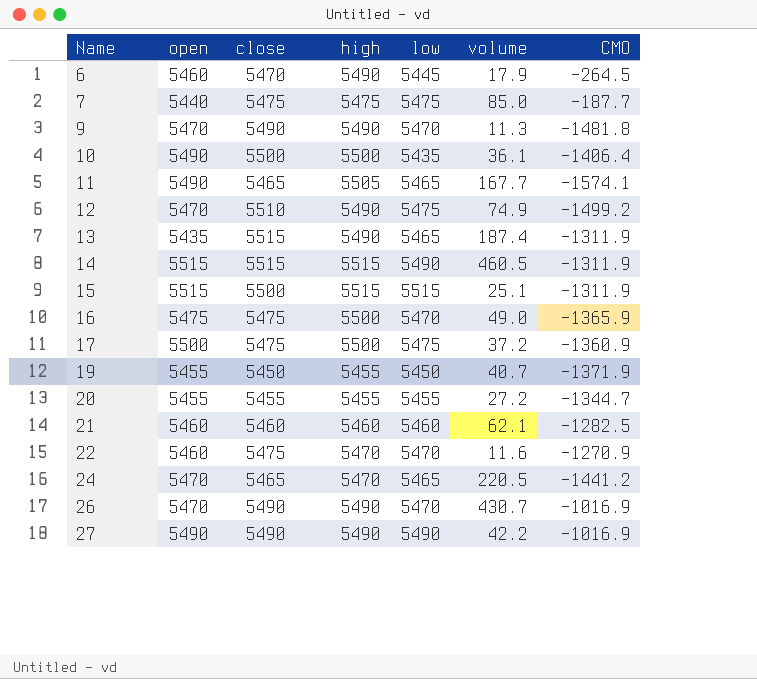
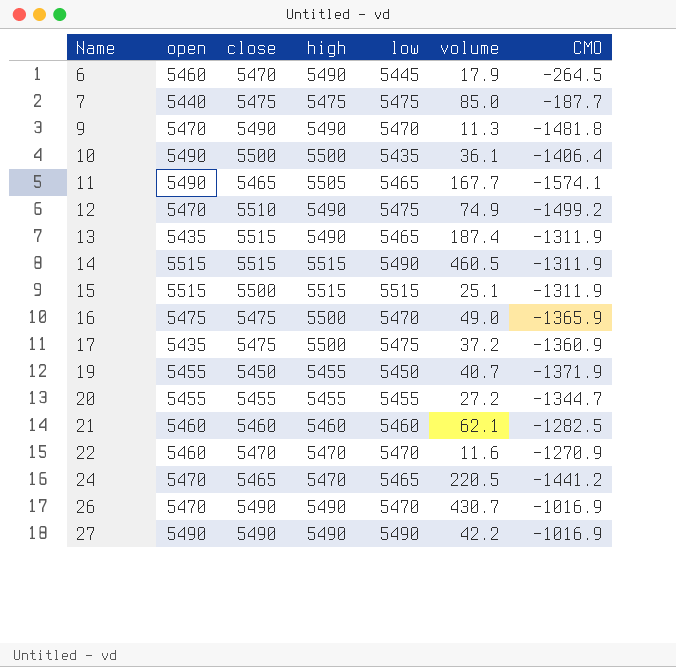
17 | open: 5500 -> 5435
22 | close: 5475 -> 5470

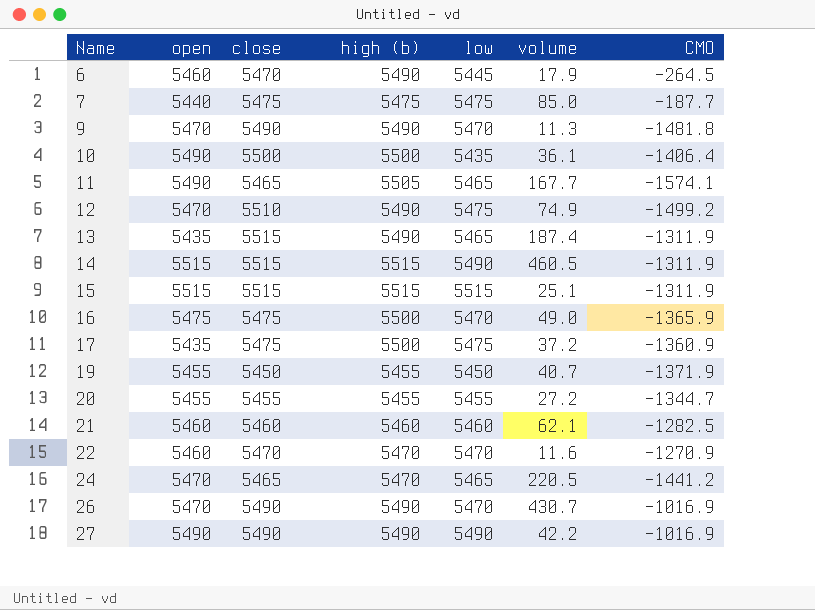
column name: high -> high (b)
15 | close: 5500 -> 5515

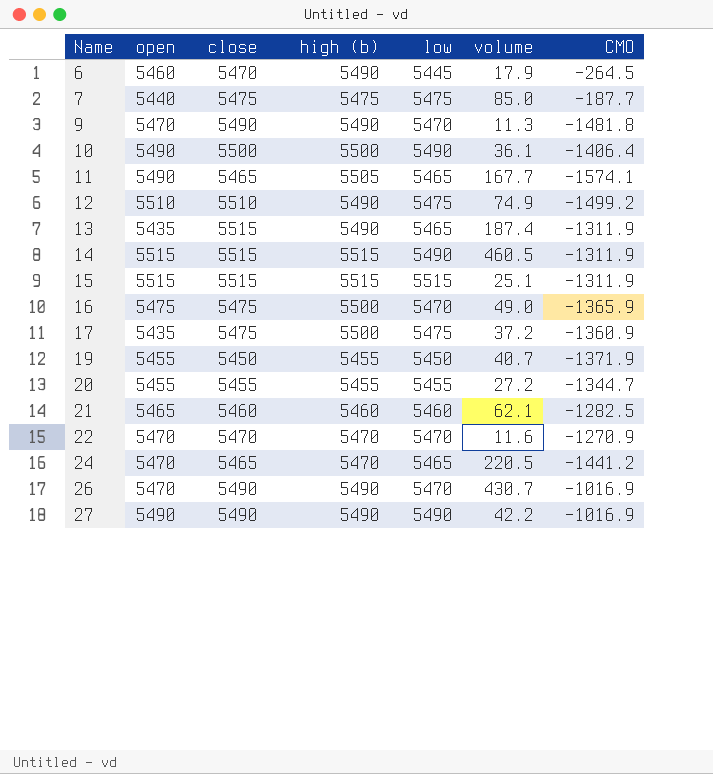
10 | low: 5435 -> 5490
12 | open: 5470 -> 5510
21 | open: 5460 -> 5465
22 | open: 5460 -> 5470

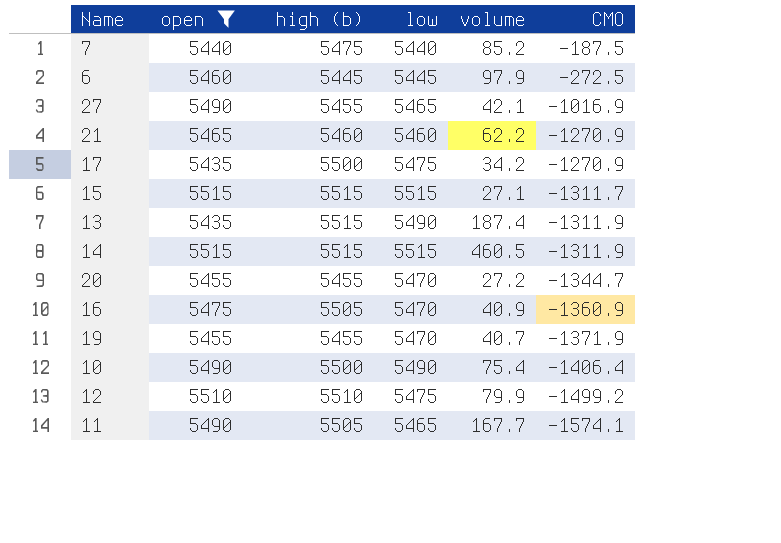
filter: none -> open != 5470
row order: Name ascending -> CMO descending
column close | position: 3 -> none
7 | low: 5475 -> 5440
7 | volume: 85.0 -> 85.2
7 | CMO: -187.7 -> -187.5
6 | high (b): 5490 -> 5445
6 | volume: 17.9 -> 97.9
6 | CMO: -264.5 -> -272.5
27 | high (b): 5490 -> 5455
27 | low: 5490 -> 5465
27 | volume: 42.2 -> 42.1
21 | volume: 62.1 -> 62.2
21 | CMO: -1282.5 -> -1270.9
17 | volume: 37.2 -> 34.2
17 | CMO: -1360.9 -> -1270.9
15 | volume: 25.1 -> 27.1
15 | CMO: -1311.9 -> -1311.7
13 | high (b): 5490 -> 5515
13 | low: 5465 -> 5490
14 | low: 5490 -> 5515
20 | low: 5455 -> 5470
16 | high (b): 5500 -> 5505
16 | volume: 49.0 -> 40.9
16 | CMO: -1365.9 -> -1360.9
19 | low: 5450 -> 5470
10 | volume: 36.1 -> 75.4
12 | high (b): 5490 -> 5510
12 | volume: 74.9 -> 79.9

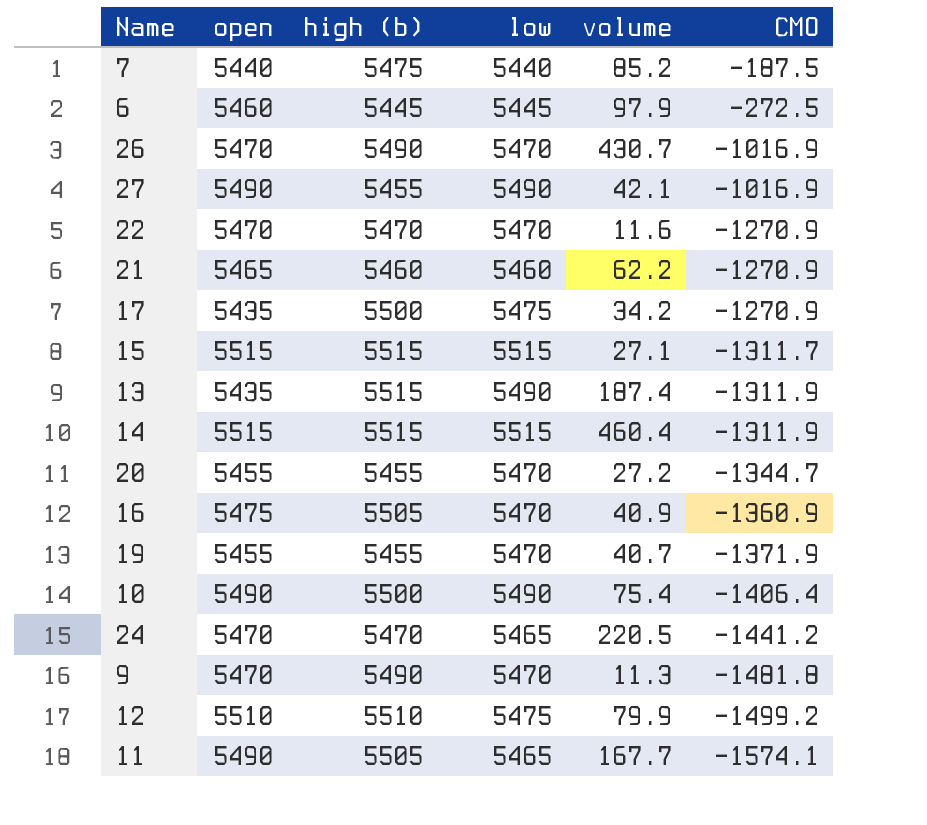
filter: open != 5470 -> none
27 | low: 5465 -> 5490
14 | volume: 460.5 -> 460.4

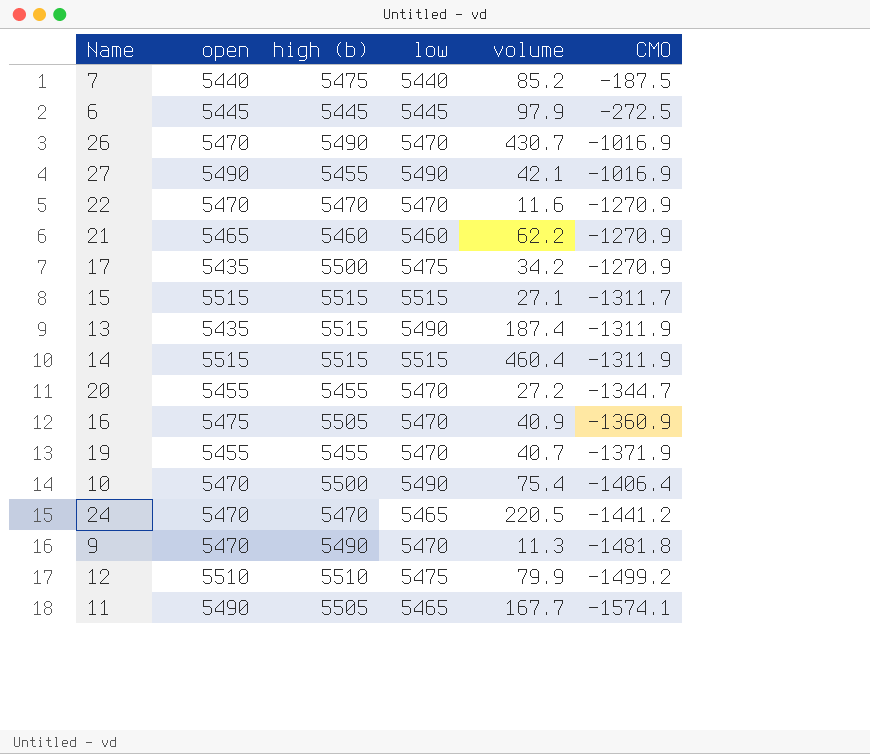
6 | open: 5460 -> 5445
10 | open: 5490 -> 5470

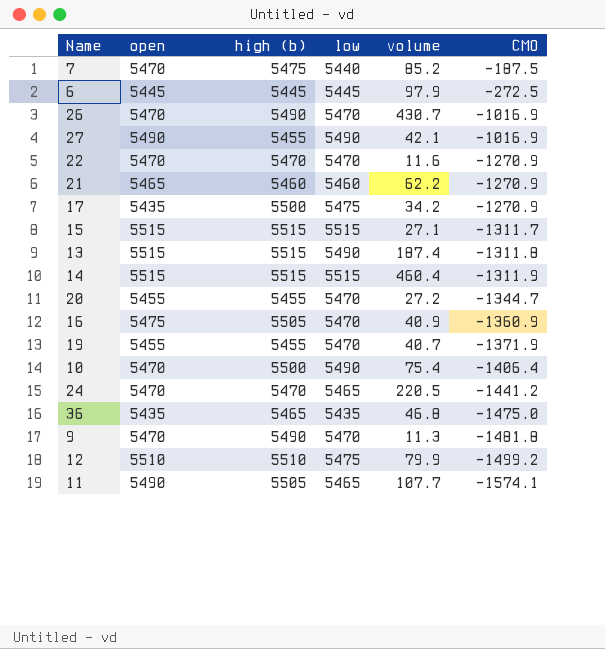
7 | open: 5440 -> 5470
13 | open: 5435 -> 5515
13 | CMO: -1311.9 -> -1311.8
row 36: none -> 5435 | 5465 | 5435 | 46.8 | -1475.0
11 | volume: 167.7 -> 107.7

